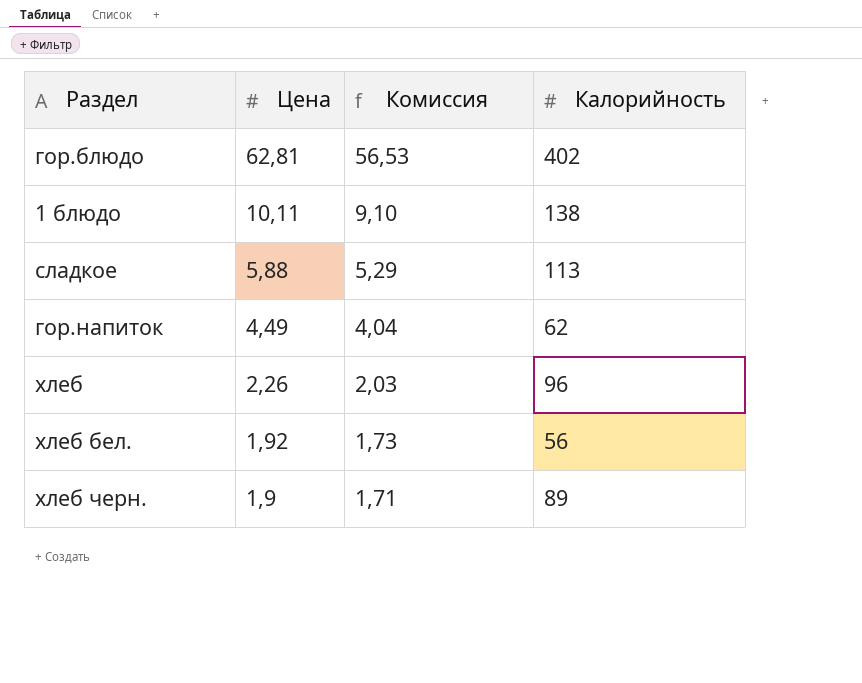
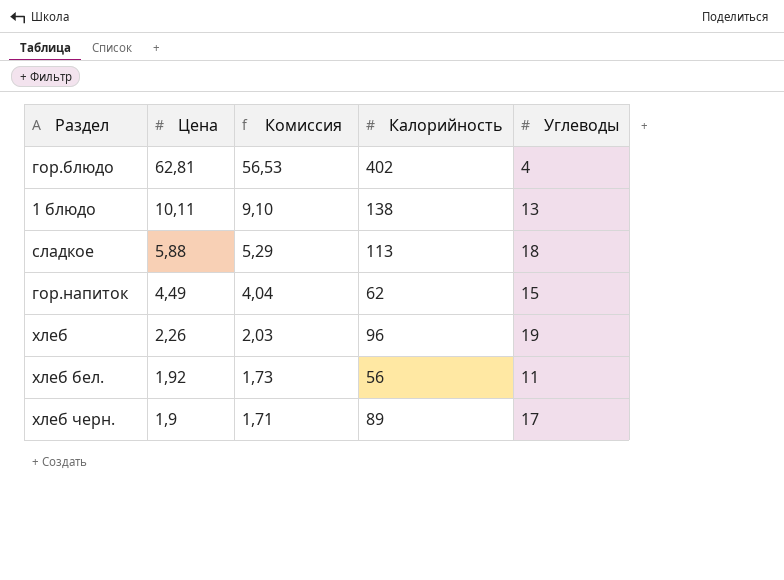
column Углеводы | position: none -> 5

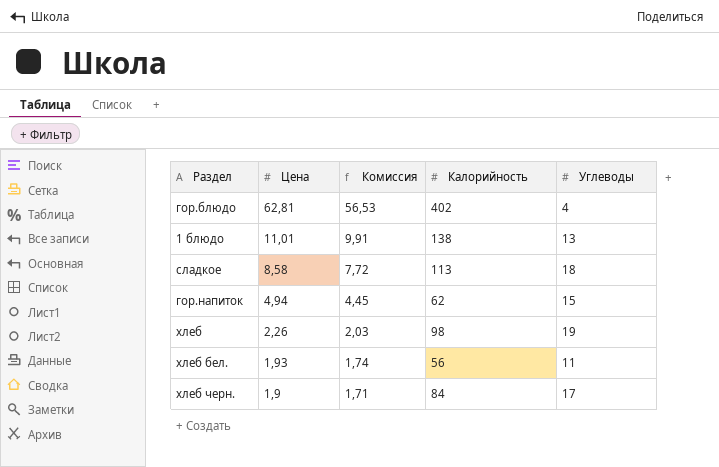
1 блюдо | Цена: 10,11 -> 11,01
1 блюдо | Комиссия: 9,10 -> 9,91
сладкое | Цена: 5,88 -> 8,58
сладкое | Комиссия: 5,29 -> 7,72
гор.напиток | Цена: 4,49 -> 4,94
гор.напиток | Комиссия: 4,04 -> 4,45
хлеб | Калорийность: 96 -> 98
хлеб бел. | Цена: 1,92 -> 1,93
хлеб бел. | Комиссия: 1,73 -> 1,74
хлеб черн. | Калорийность: 89 -> 84

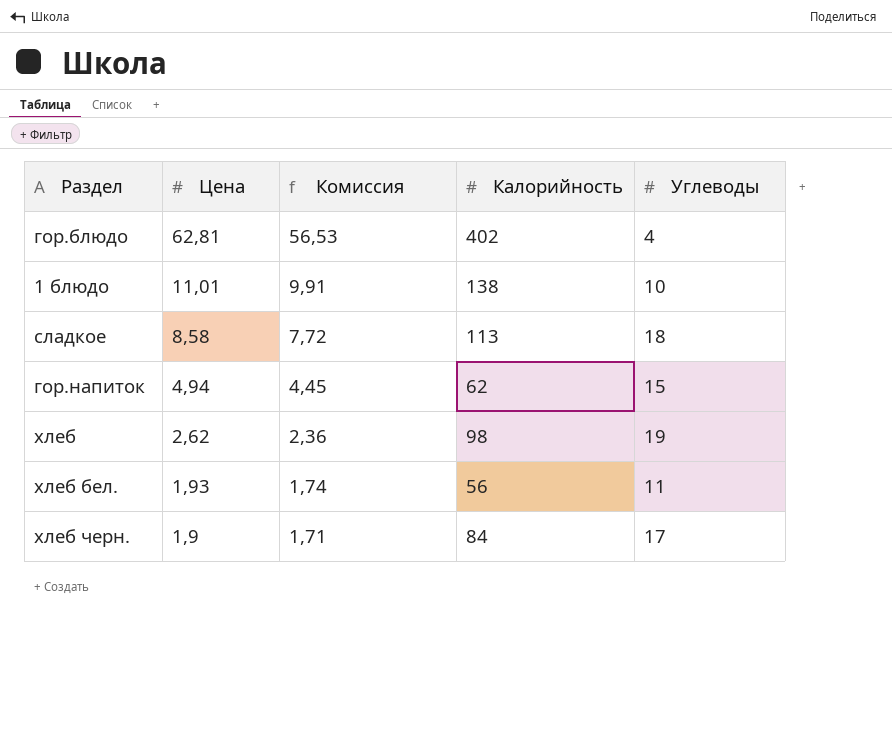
1 блюдо | Углеводы: 13 -> 10
хлеб | Цена: 2,26 -> 2,62
хлеб | Комиссия: 2,03 -> 2,36

